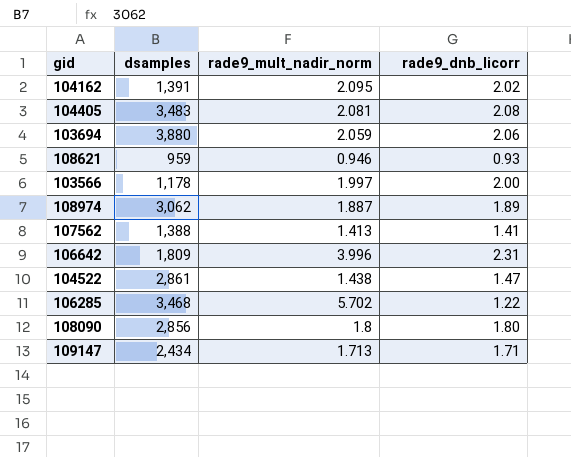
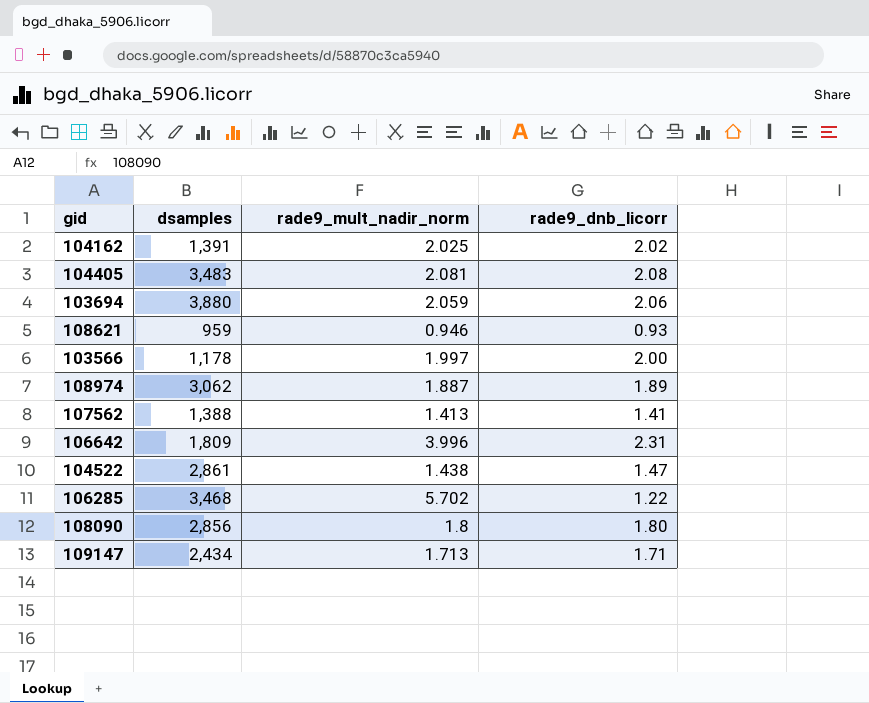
104162 | rade9_mult_nadir_norm: 2.095 -> 2.025

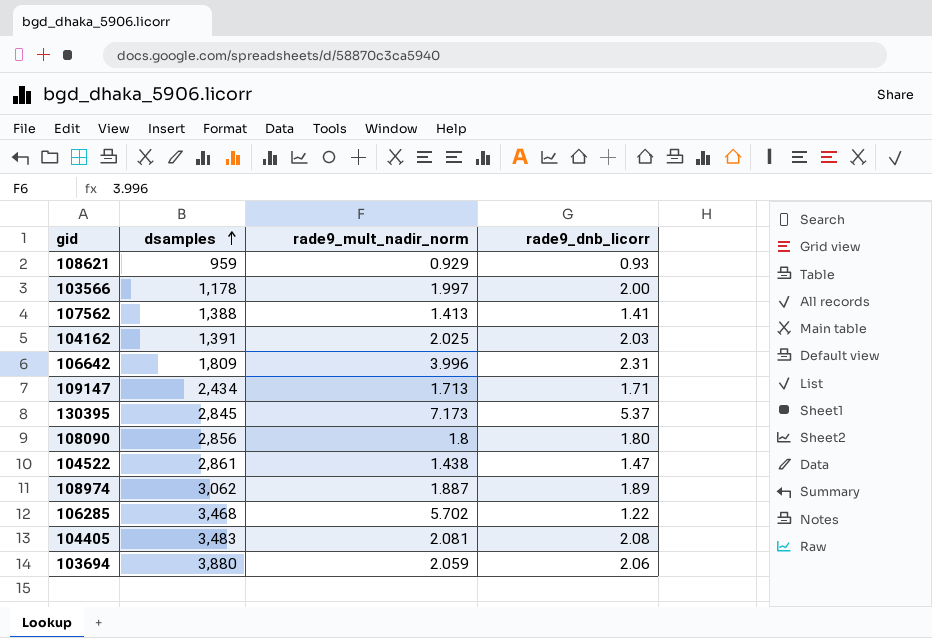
row order: none -> dsamples ascending
108621 | rade9_mult_nadir_norm: 0.946 -> 0.929
104162 | rade9_dnb_licorr: 2.02 -> 2.03
row 130395: none -> 2,845 | 7.173 | 5.37

